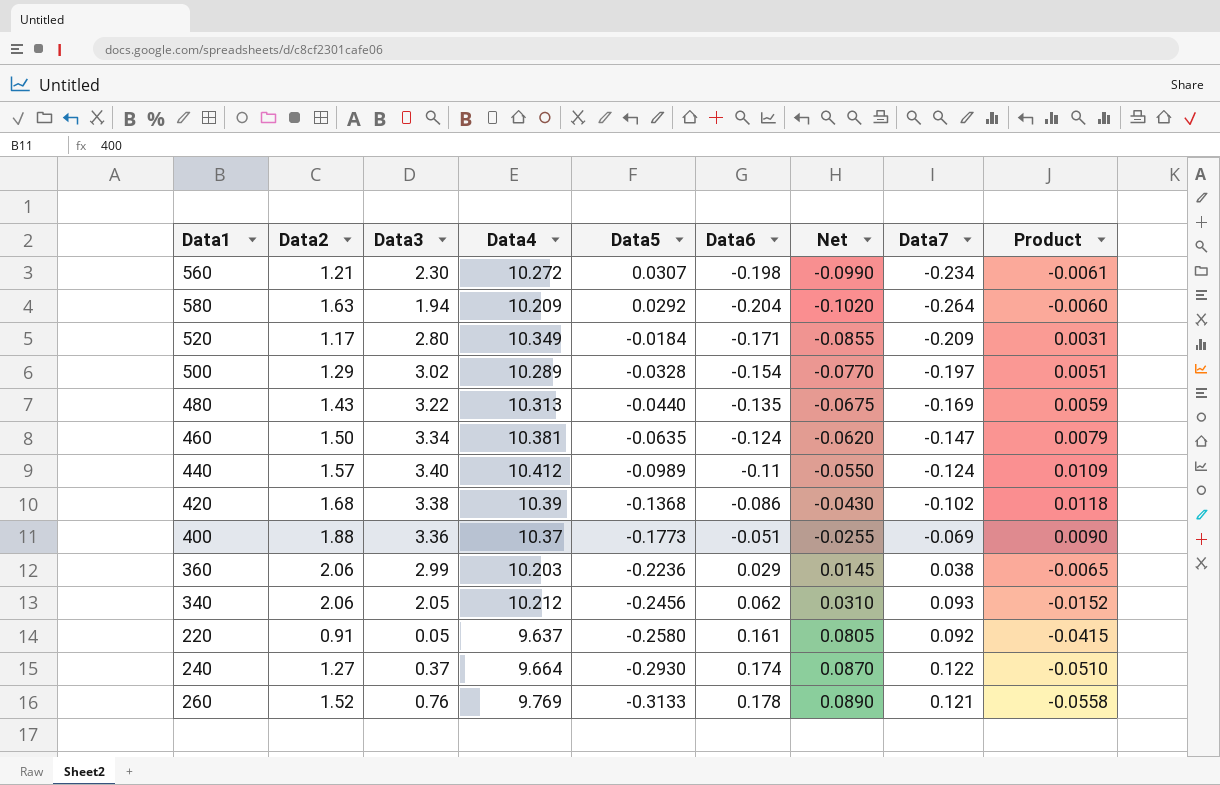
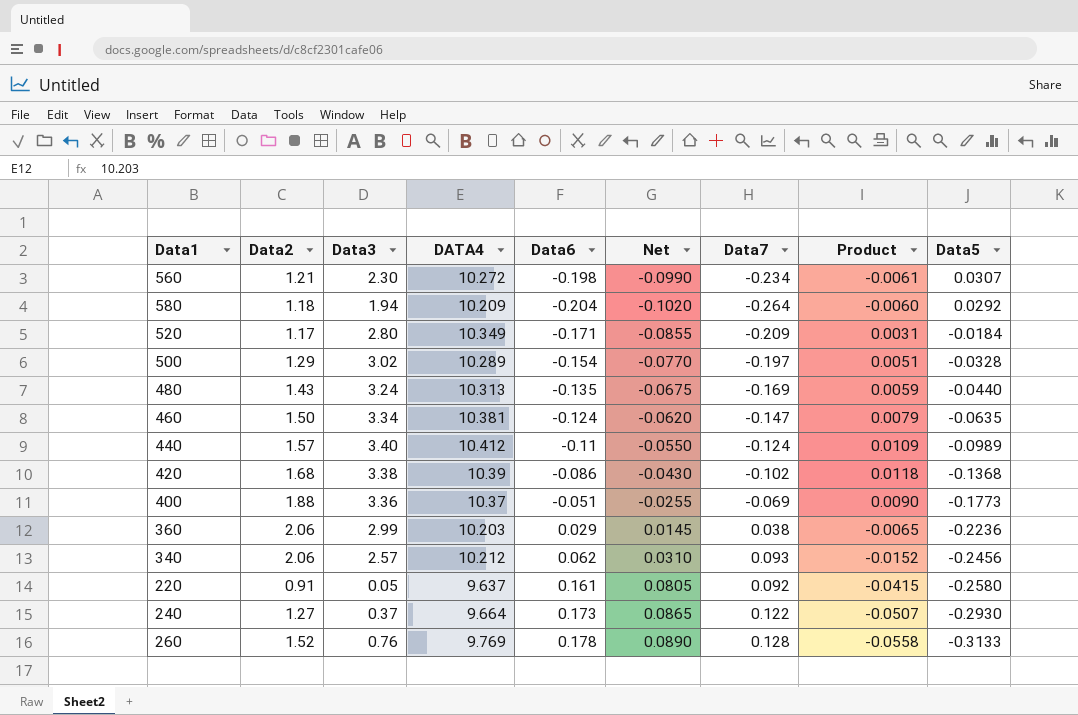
column name: Data4 -> DATA4
column Data5 | position: 5 -> 9
580 | Data2: 1.63 -> 1.18
480 | Data3: 3.22 -> 3.24
340 | Data3: 2.05 -> 2.57
240 | Data6: 0.174 -> 0.173
240 | Net: 0.0870 -> 0.0865
240 | Product: -0.0510 -> -0.0507
260 | Data7: 0.121 -> 0.128

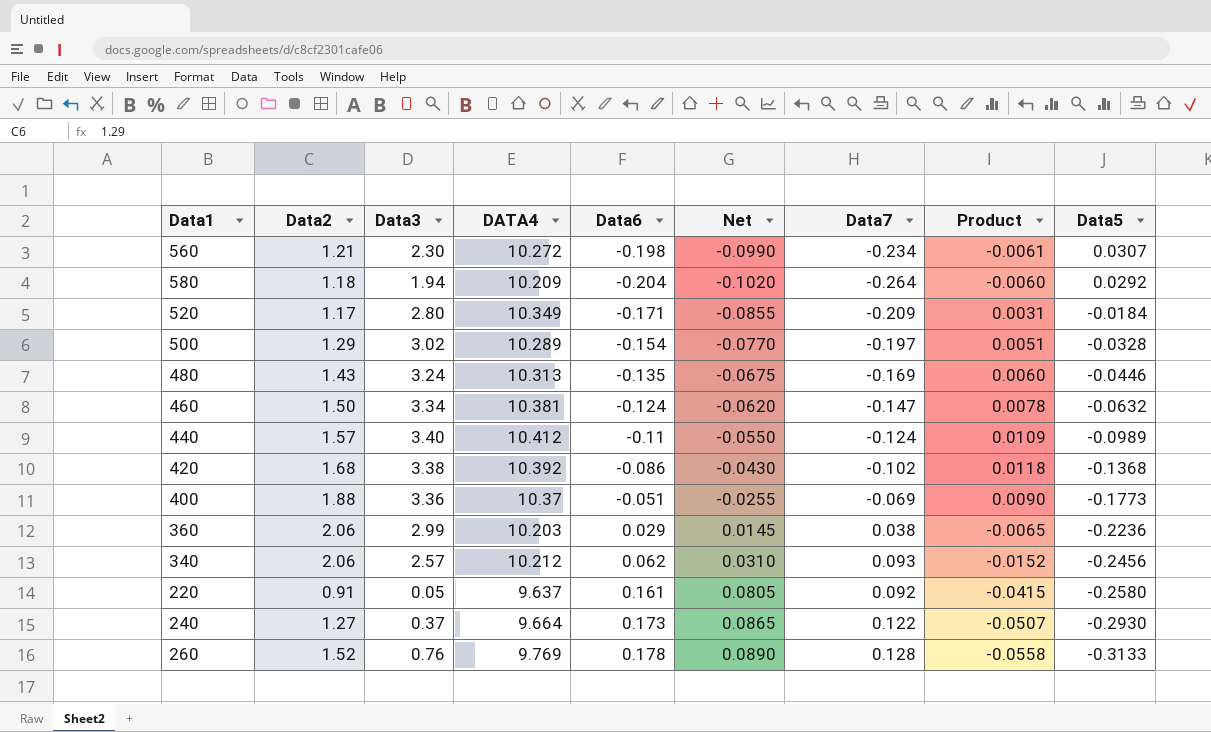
480 | Product: 0.0059 -> 0.0060
480 | Data5: -0.0440 -> -0.0446
460 | Product: 0.0079 -> 0.0078
460 | Data5: -0.0635 -> -0.0632
420 | DATA4: 10.39 -> 10.392

